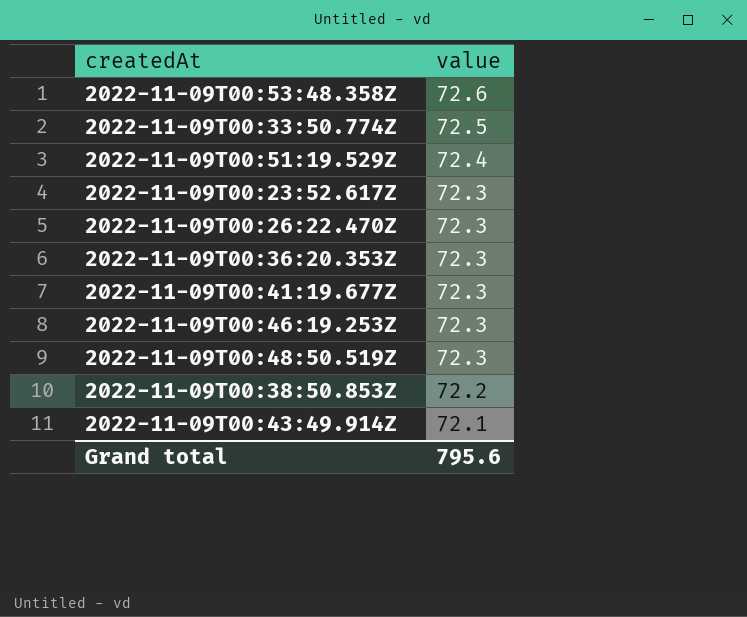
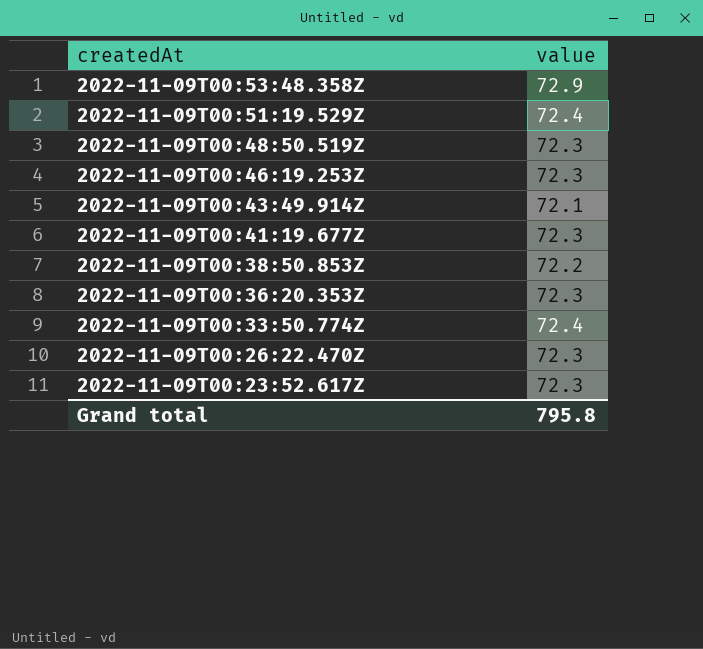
row order: value descending -> createdAt descending
2022-11-09T00:53:48.358Z | value: 72.6 -> 72.9
2022-11-09T00:33:50.774Z | value: 72.5 -> 72.4
Grand total | value: 795.6 -> 795.8

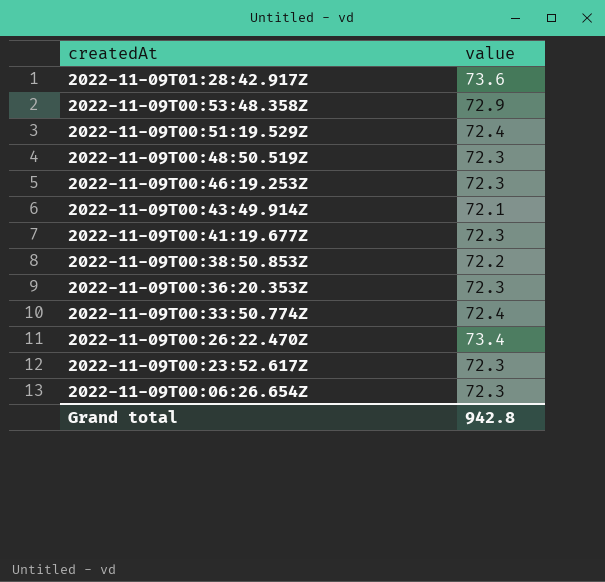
row 2022-11-09T01:28:42.917Z: none -> 73.6
2022-11-09T00:26:22.470Z | value: 72.3 -> 73.4
row 2022-11-09T00:06:26.654Z: none -> 72.3
Grand total | value: 795.8 -> 942.8

